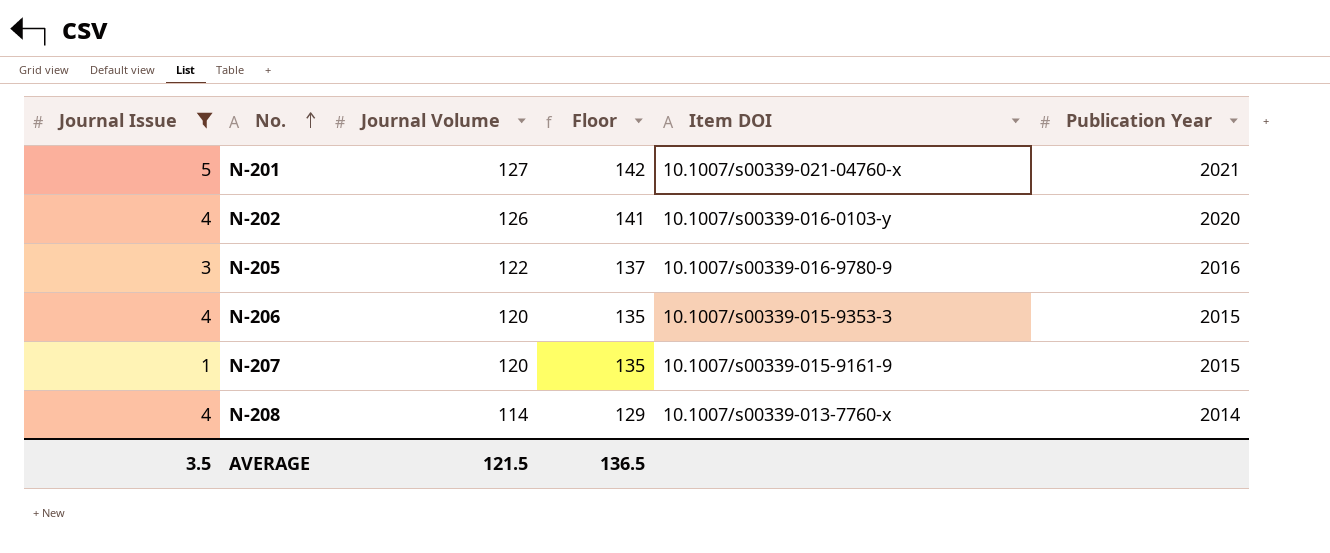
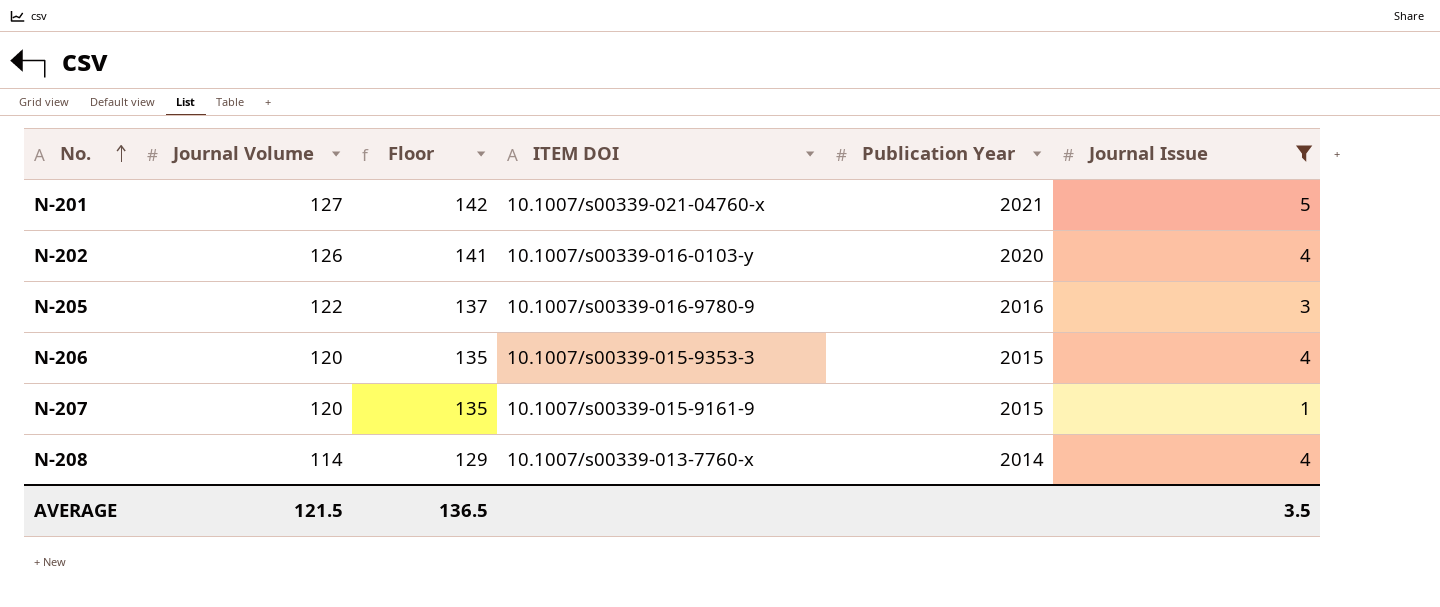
column name: Item DOI -> ITEM DOI
column Journal Issue | position: 1 -> 6

